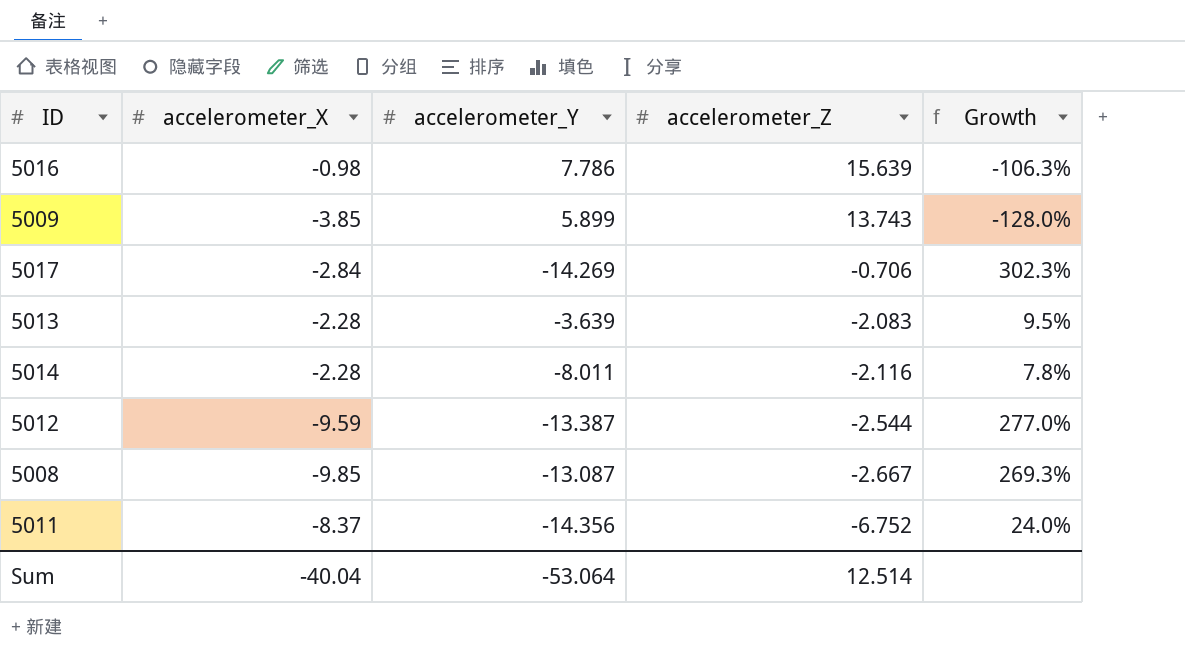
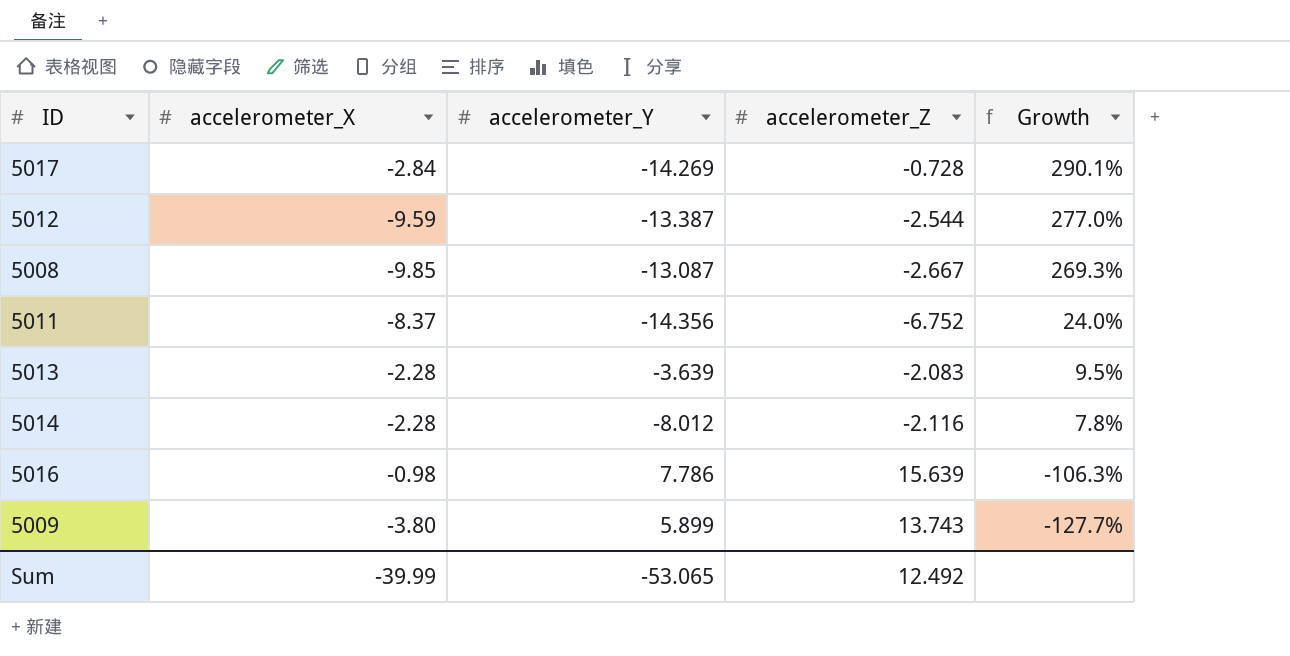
row order: accelerometer_Z descending -> Growth descending
5017 | accelerometer_Z: -0.706 -> -0.728
5017 | Growth: 302.3% -> 290.1%
5014 | accelerometer_Y: -8.011 -> -8.012
5009 | accelerometer_X: -3.85 -> -3.80
5009 | Growth: -128.0% -> -127.7%
Sum | accelerometer_X: -40.04 -> -39.99
Sum | accelerometer_Y: -53.064 -> -53.065
Sum | accelerometer_Z: 12.514 -> 12.492

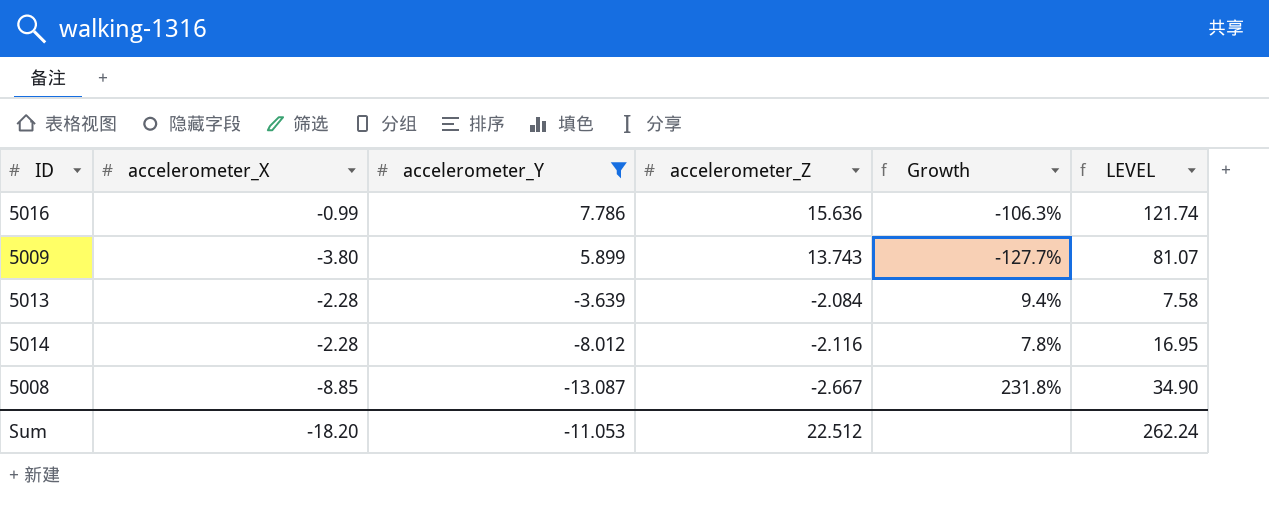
filter: none -> accelerometer_Y >= -13.087
row order: Growth descending -> accelerometer_Y descending
column LEVEL | formula: none -> [accelerometer_Y] * [accelerometer_Z]
5016 | accelerometer_X: -0.98 -> -0.99
5016 | accelerometer_Z: 15.639 -> 15.636
5013 | accelerometer_Z: -2.083 -> -2.084
5013 | Growth: 9.5% -> 9.4%
5008 | accelerometer_X: -9.85 -> -8.85
5008 | Growth: 269.3% -> 231.8%
Sum | accelerometer_X: -39.99 -> -18.20
Sum | accelerometer_Y: -53.065 -> -11.053
Sum | accelerometer_Z: 12.492 -> 22.512

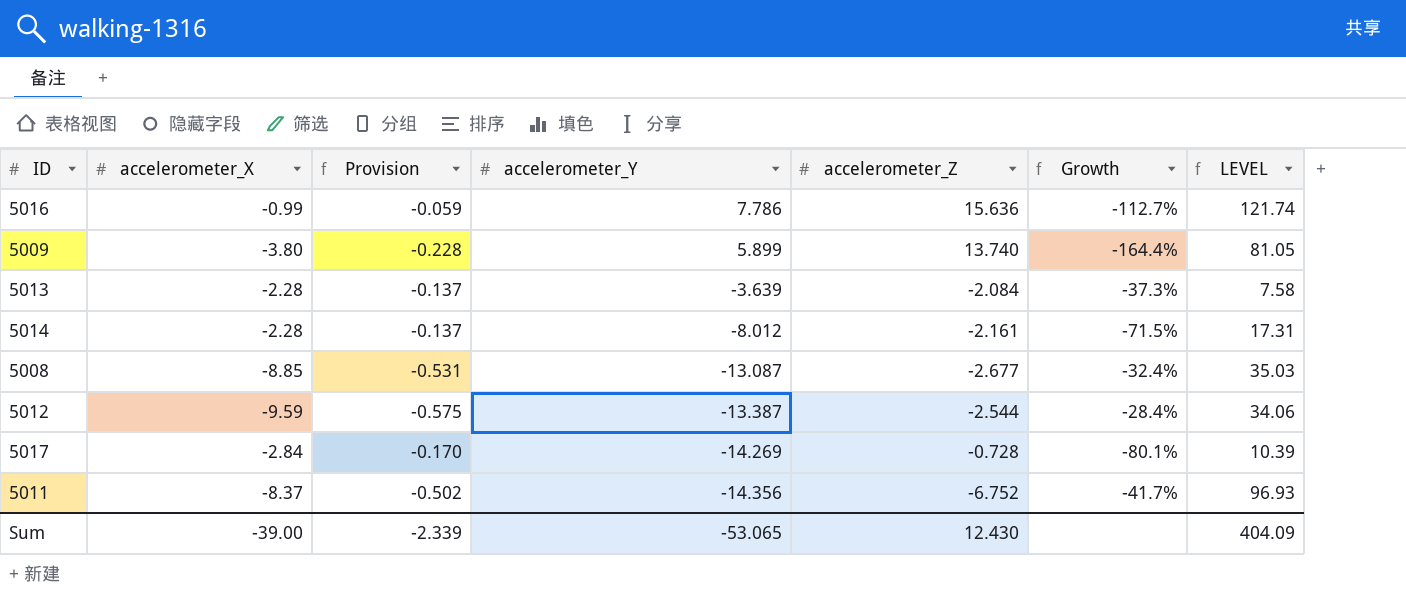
filter: accelerometer_Y >= -13.087 -> none
column Provision | formula: none -> [accelerometer_X] * 0.06
column Growth | formula: ([accelerometer_X] - [accelerometer_Z]) / [accelerometer_Z] -> ([accelerometer_X] - [accelerometer_Y]) / [accelerometer_Y]
5009 | accelerometer_Z: 13.743 -> 13.740
5009 | LEVEL: 81.07 -> 81.05
5014 | accelerometer_Z: -2.116 -> -2.161
5014 | LEVEL: 16.95 -> 17.31
5008 | accelerometer_Z: -2.667 -> -2.677
5008 | LEVEL: 34.90 -> 35.03
Sum | accelerometer_X: -18.20 -> -39.00
Sum | accelerometer_Y: -11.053 -> -53.065
Sum | accelerometer_Z: 22.512 -> 12.430
Sum | LEVEL: 262.24 -> 404.09

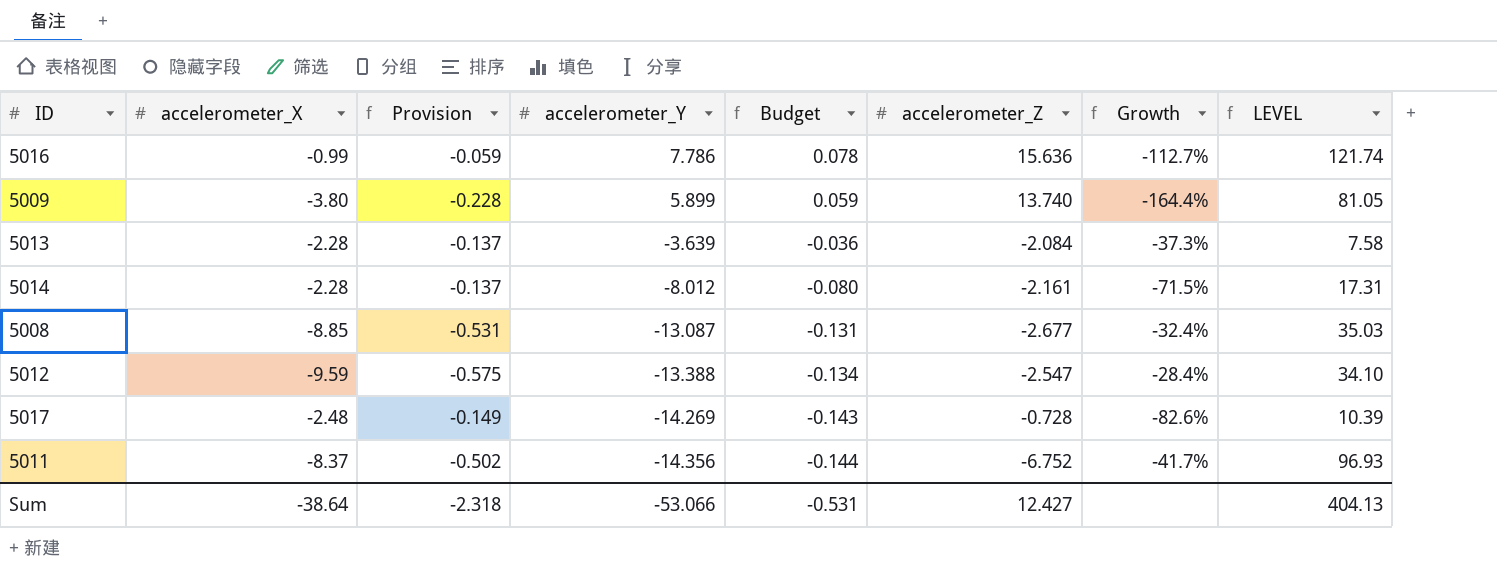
column Budget | formula: none -> [accelerometer_Y] * 0.01
5012 | accelerometer_Y: -13.387 -> -13.388
5012 | accelerometer_Z: -2.544 -> -2.547
5012 | LEVEL: 34.06 -> 34.10
5017 | accelerometer_X: -2.84 -> -2.48
5017 | Provision: -0.170 -> -0.149
5017 | Growth: -80.1% -> -82.6%
Sum | accelerometer_X: -39.00 -> -38.64
Sum | Provision: -2.339 -> -2.318
Sum | accelerometer_Y: -53.065 -> -53.066
Sum | accelerometer_Z: 12.430 -> 12.427
Sum | LEVEL: 404.09 -> 404.13

